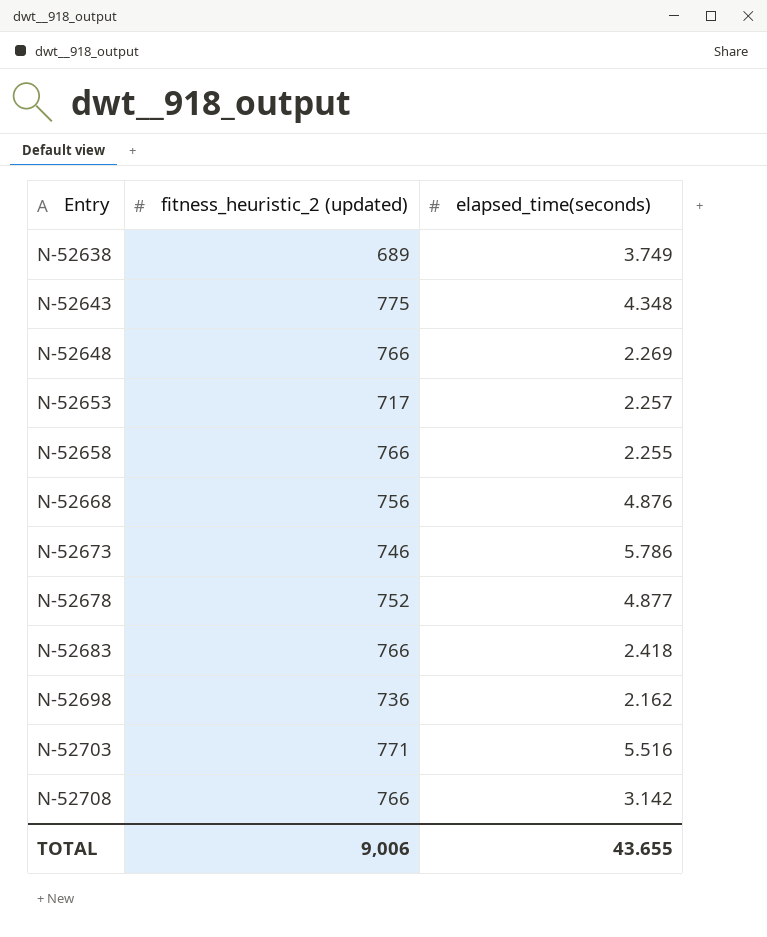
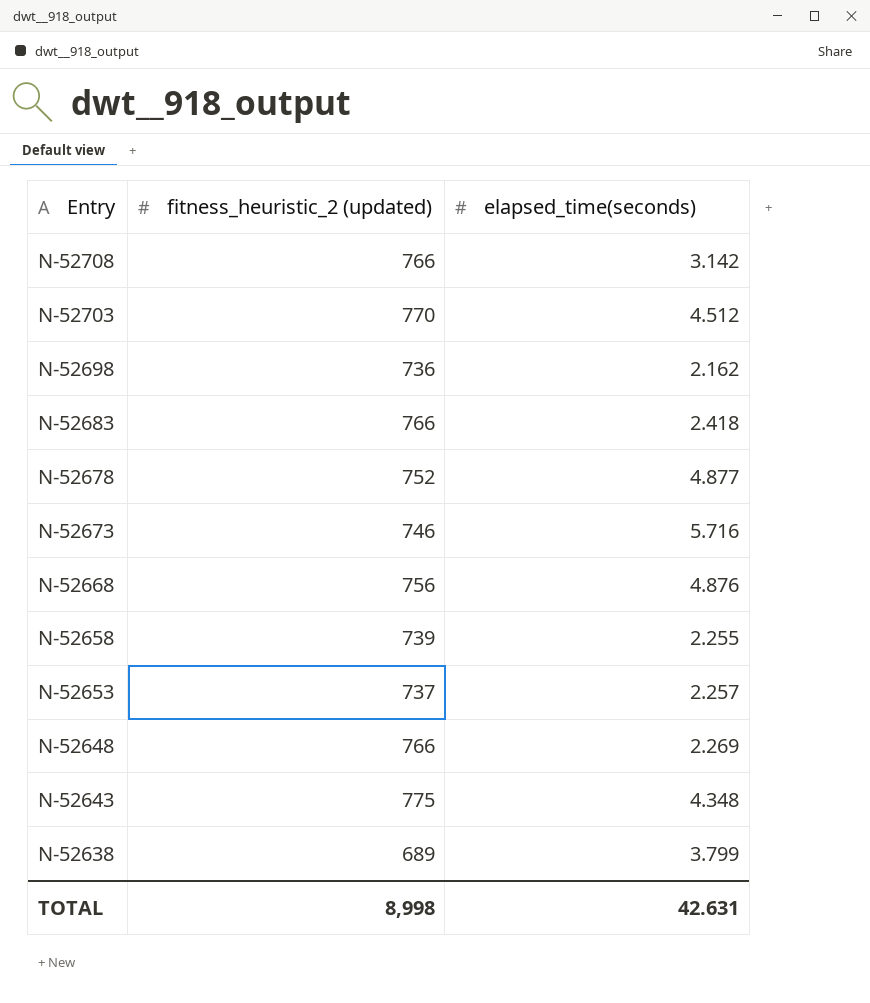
row order: Entry ascending -> Entry descending
N-52703 | fitness_heuristic_2 (updated): 771 -> 770
N-52703 | elapsed_time(seconds): 5.516 -> 4.512
N-52673 | elapsed_time(seconds): 5.786 -> 5.716
N-52658 | fitness_heuristic_2 (updated): 766 -> 739
N-52653 | fitness_heuristic_2 (updated): 717 -> 737
N-52638 | elapsed_time(seconds): 3.749 -> 3.799
TOTAL | fitness_heuristic_2 (updated): 9,006 -> 8,998
TOTAL | elapsed_time(seconds): 43.655 -> 42.631

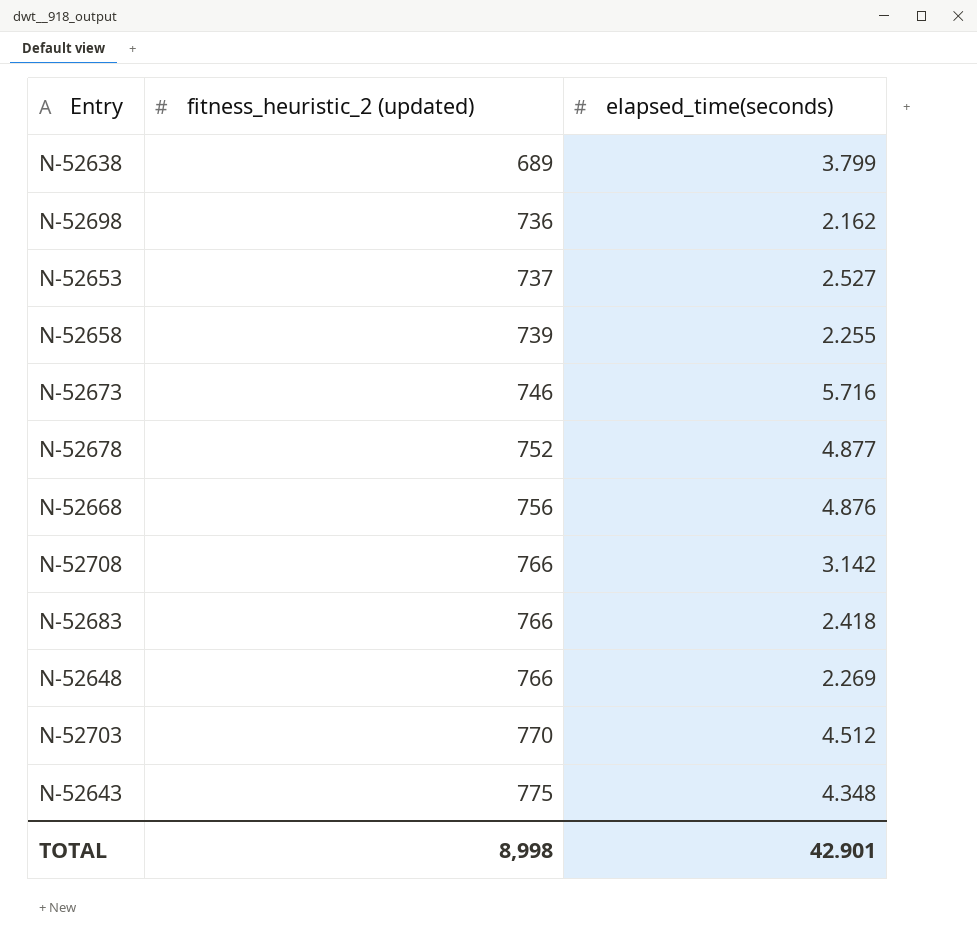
row order: Entry descending -> fitness_heuristic_2 (updated) ascending
N-52653 | elapsed_time(seconds): 2.257 -> 2.527
TOTAL | elapsed_time(seconds): 42.631 -> 42.901

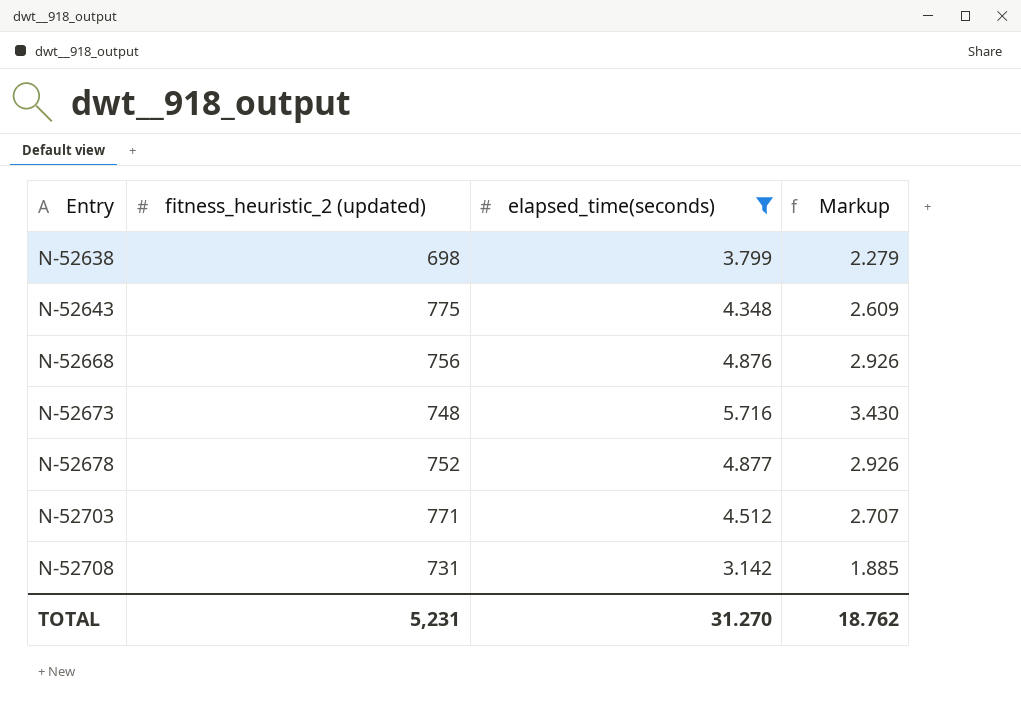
filter: none -> elapsed_time(seconds) >= 3.142
row order: fitness_heuristic_2 (updated) ascending -> Entry ascending
column Markup | formula: none -> [elapsed_time(seconds)] * 0.6
N-52638 | fitness_heuristic_2 (updated): 689 -> 698
N-52673 | fitness_heuristic_2 (updated): 746 -> 748
N-52703 | fitness_heuristic_2 (updated): 770 -> 771
N-52708 | fitness_heuristic_2 (updated): 766 -> 731
TOTAL | fitness_heuristic_2 (updated): 8,998 -> 5,231
TOTAL | elapsed_time(seconds): 42.901 -> 31.270

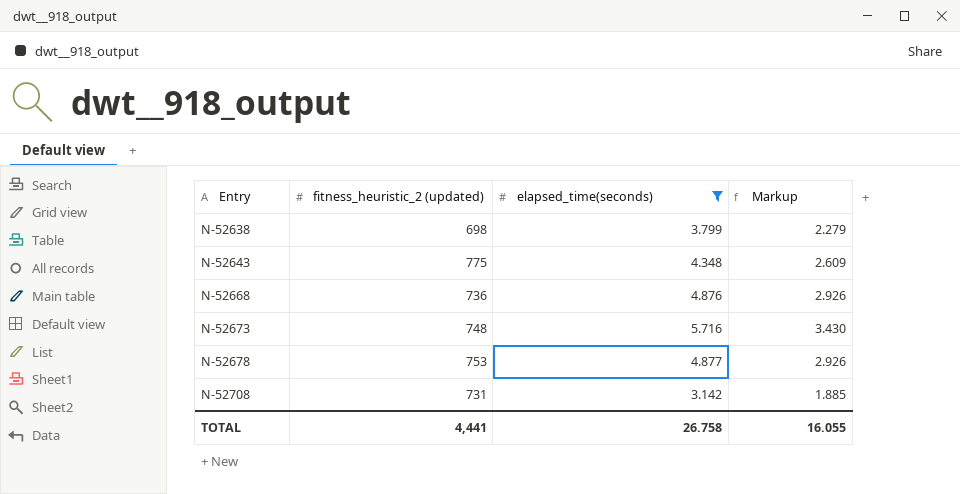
row N-52703: 771 | 4.512 | 2.707 -> none
N-52668 | fitness_heuristic_2 (updated): 756 -> 736
N-52678 | fitness_heuristic_2 (updated): 752 -> 753
TOTAL | fitness_heuristic_2 (updated): 5,231 -> 4,441
TOTAL | elapsed_time(seconds): 31.270 -> 26.758
TOTAL | Markup: 18.762 -> 16.055

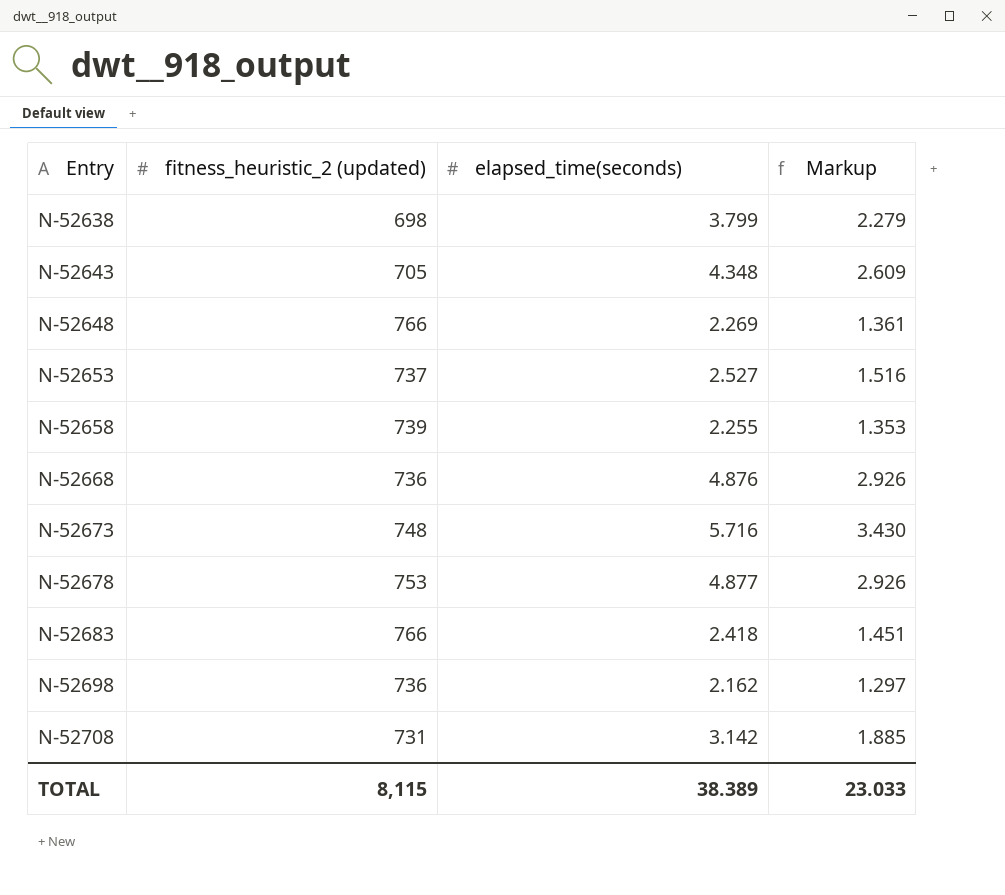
filter: elapsed_time(seconds) >= 3.142 -> none
N-52643 | fitness_heuristic_2 (updated): 775 -> 705
TOTAL | fitness_heuristic_2 (updated): 4,441 -> 8,115
TOTAL | elapsed_time(seconds): 26.758 -> 38.389
TOTAL | Markup: 16.055 -> 23.033

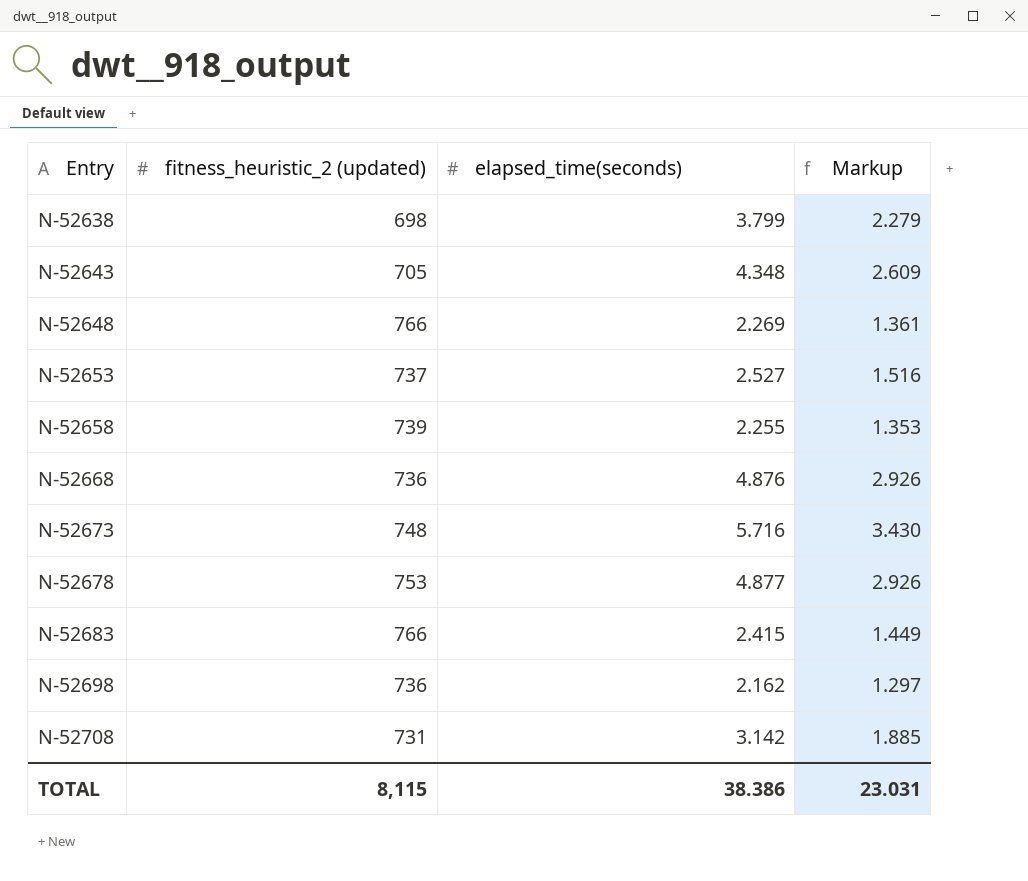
N-52683 | elapsed_time(seconds): 2.418 -> 2.415
N-52683 | Markup: 1.451 -> 1.449
TOTAL | elapsed_time(seconds): 38.389 -> 38.386
TOTAL | Markup: 23.033 -> 23.031

